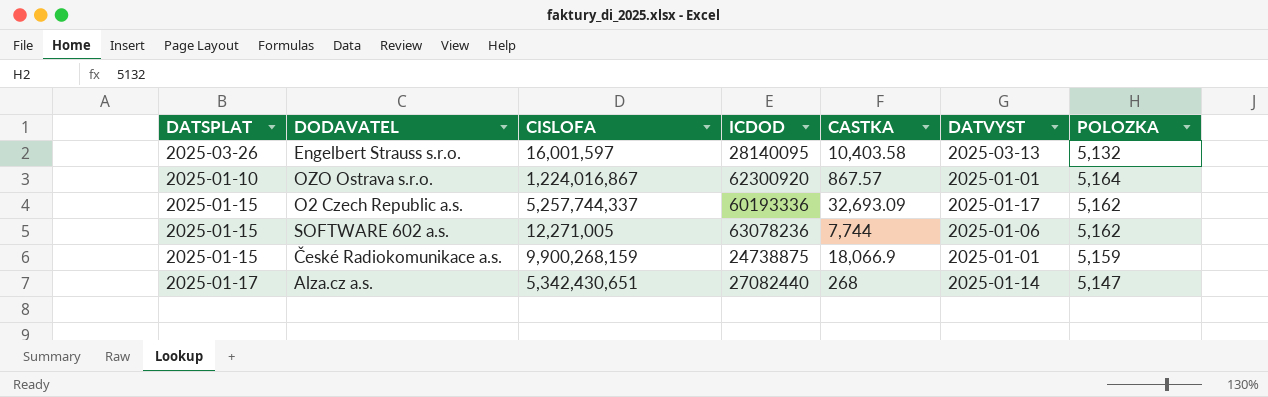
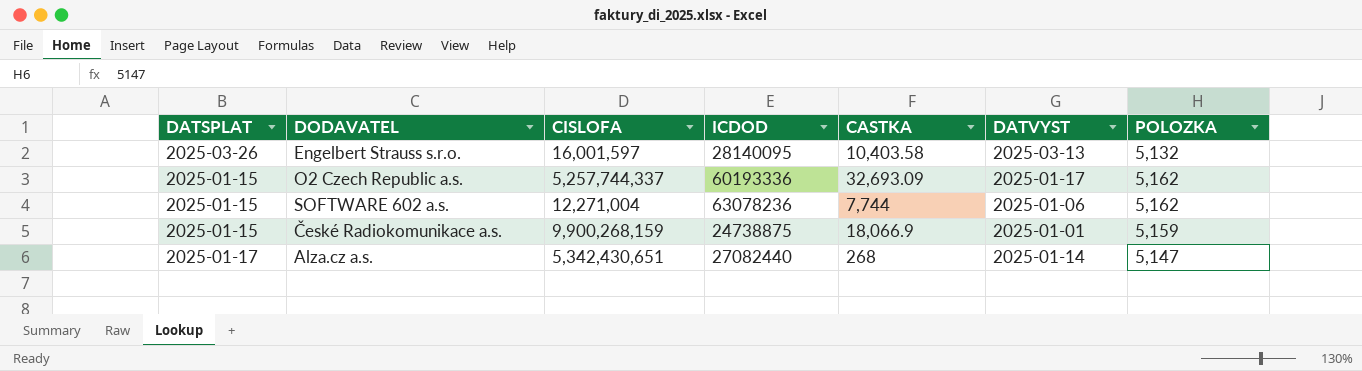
row OZO Ostrava s.r.o.: 2025-01-10 | 1,224,016,867 | 62300920 | 867.57 | 2025-01-01 | 5,164 -> none
SOFTWARE 602 a.s. | CISLOFA: 12,271,005 -> 12,271,004

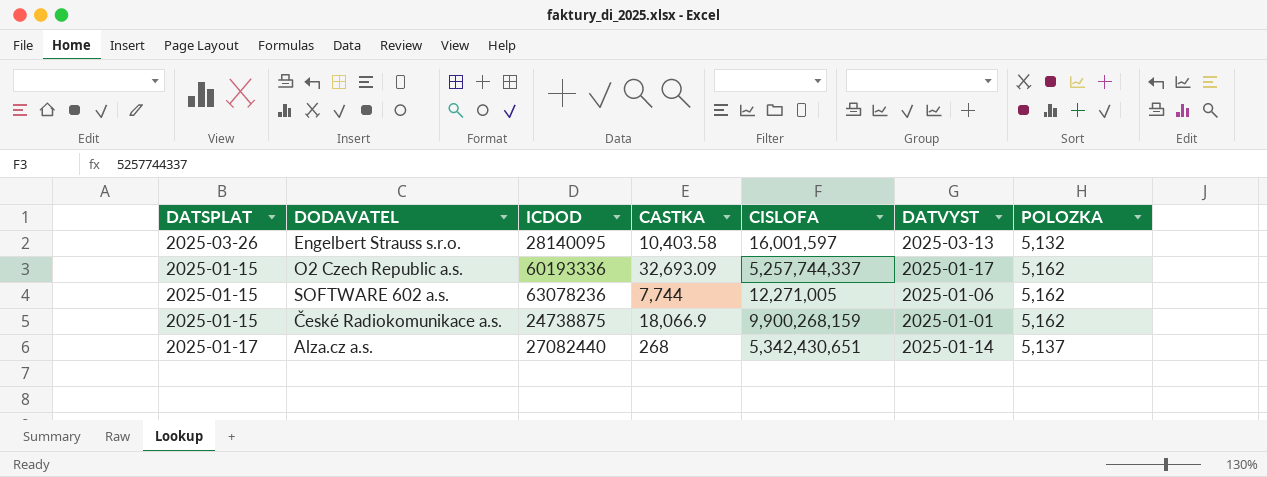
column CISLOFA | position: 3 -> 5
SOFTWARE 602 a.s. | CISLOFA: 12,271,004 -> 12,271,005
České Radiokomunikace a.s. | POLOZKA: 5,159 -> 5,162
Alza.cz a.s. | POLOZKA: 5,147 -> 5,137

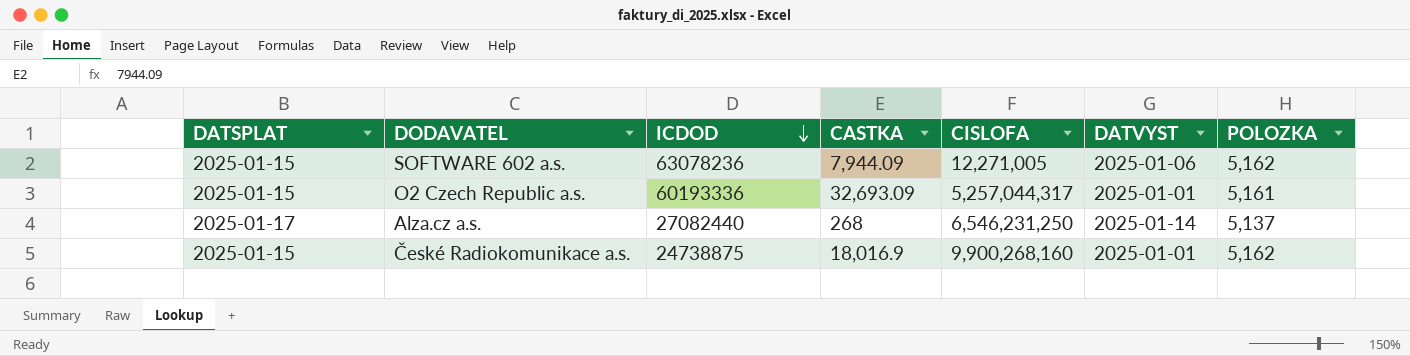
row order: none -> ICDOD descending
row Engelbert Strauss s.r.o.: 2025-03-26 | 28140095 | 10,403.58 | 16,001,597 | 2025-03-13 | 5,132 -> none
SOFTWARE 602 a.s. | CASTKA: 7,744 -> 7,944.09
O2 Czech Republic a.s. | CISLOFA: 5,257,744,337 -> 5,257,044,317
O2 Czech Republic a.s. | DATVYST: 2025-01-17 -> 2025-01-01
O2 Czech Republic a.s. | POLOZKA: 5,162 -> 5,161
Alza.cz a.s. | CISLOFA: 5,342,430,651 -> 6,546,231,250
České Radiokomunikace a.s. | CASTKA: 18,066.9 -> 18,016.9
České Radiokomunikace a.s. | CISLOFA: 9,900,268,159 -> 9,900,268,160

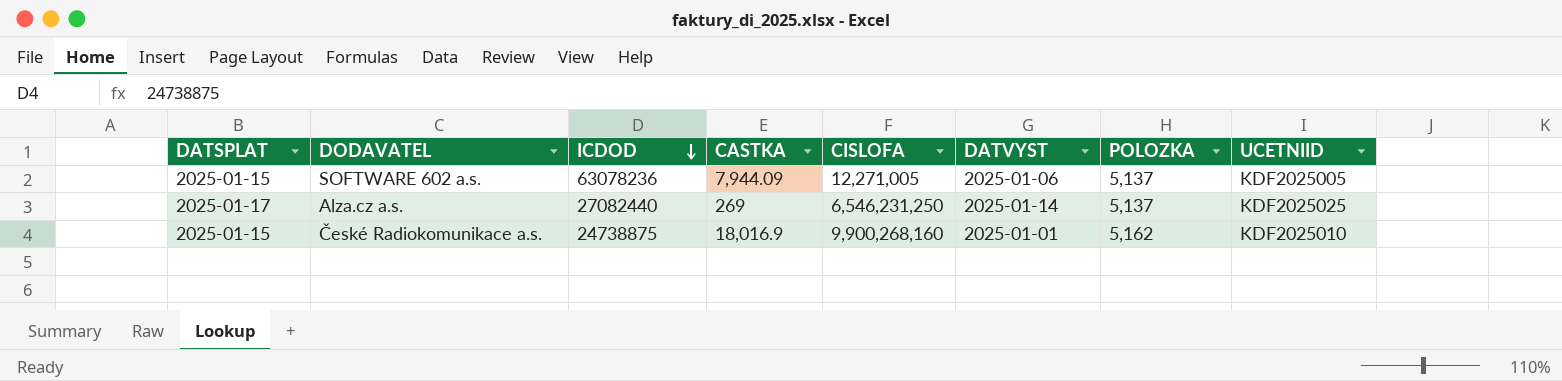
column UCETNIID | position: none -> 8
row O2 Czech Republic a.s.: 2025-01-15 | 60193336 | 32,693.09 | 5,257,044,317 | 2025-01-01 | 5,161 -> none
SOFTWARE 602 a.s. | POLOZKA: 5,162 -> 5,137
Alza.cz a.s. | CASTKA: 268 -> 269

